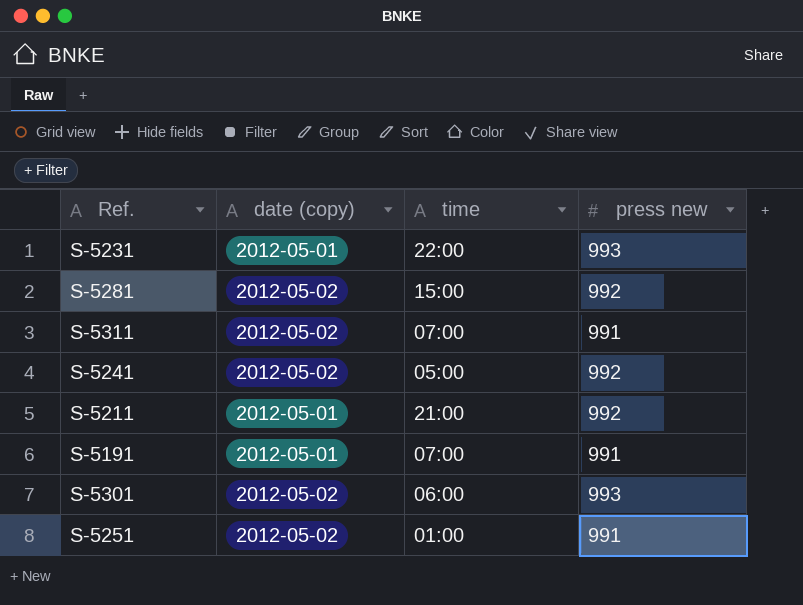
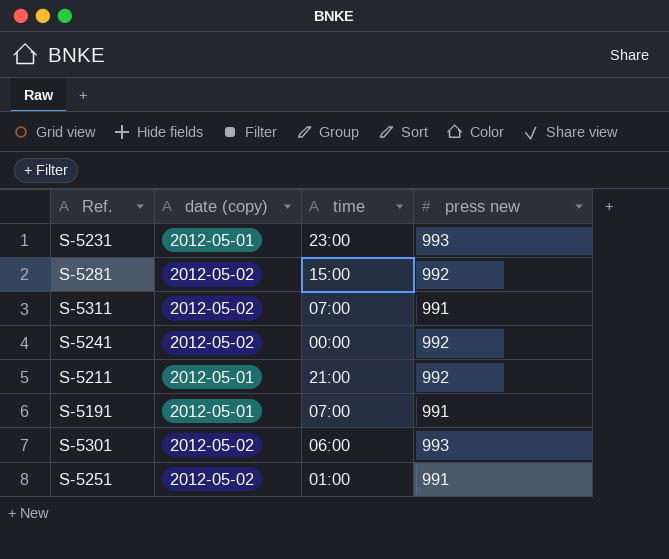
S-5231 | time: 22:00 -> 23:00
S-5241 | time: 05:00 -> 00:00

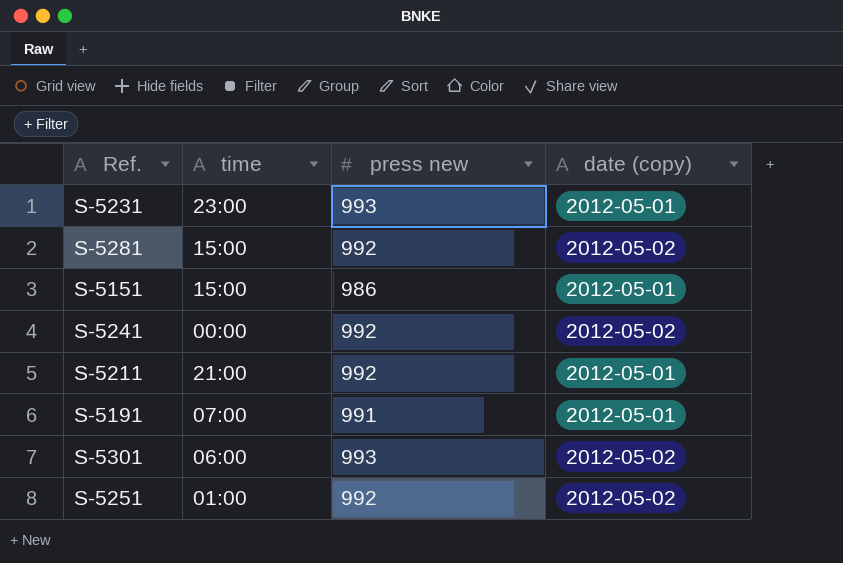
column date (copy) | position: 2 -> 4
row S-5311: 2012-05-02 | 07:00 | 991 -> none
row S-5151: none -> 15:00 | 986 | 2012-05-01
S-5251 | press new: 991 -> 992

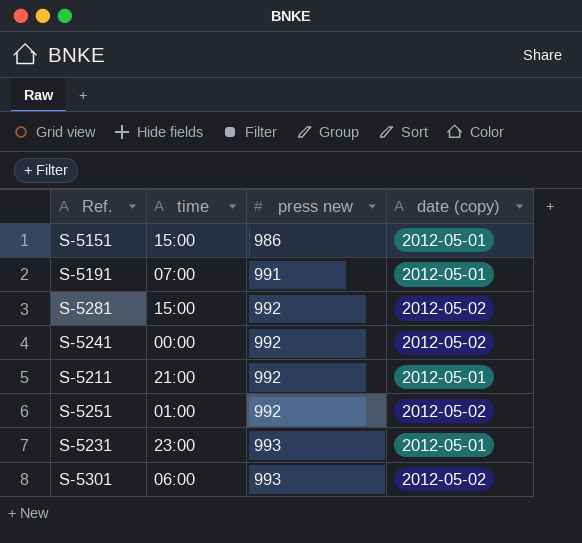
row order: none -> press new ascending

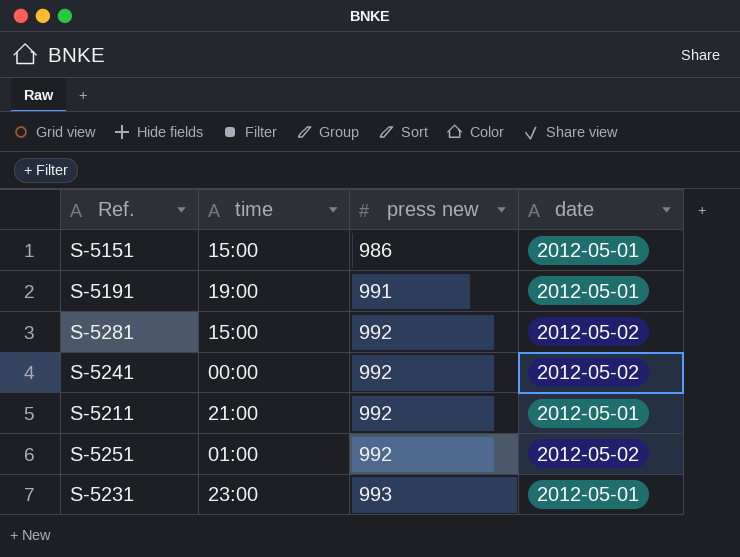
column name: date (copy) -> date
row S-5301: 06:00 | 993 | 2012-05-02 -> none
S-5191 | time: 07:00 -> 19:00

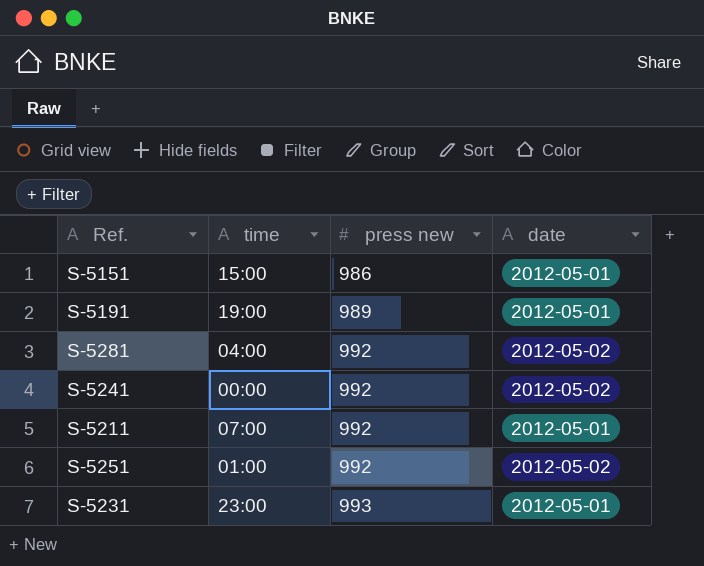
S-5191 | press new: 991 -> 989
S-5281 | time: 15:00 -> 04:00
S-5211 | time: 21:00 -> 07:00

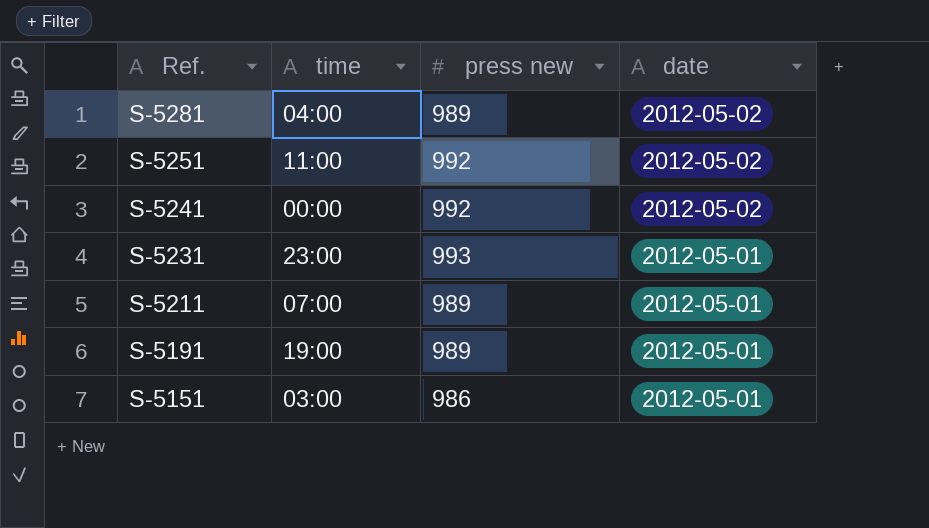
row order: press new ascending -> Ref. descending
S-5281 | press new: 992 -> 989
S-5251 | time: 01:00 -> 11:00
S-5211 | press new: 992 -> 989
S-5151 | time: 15:00 -> 03:00

